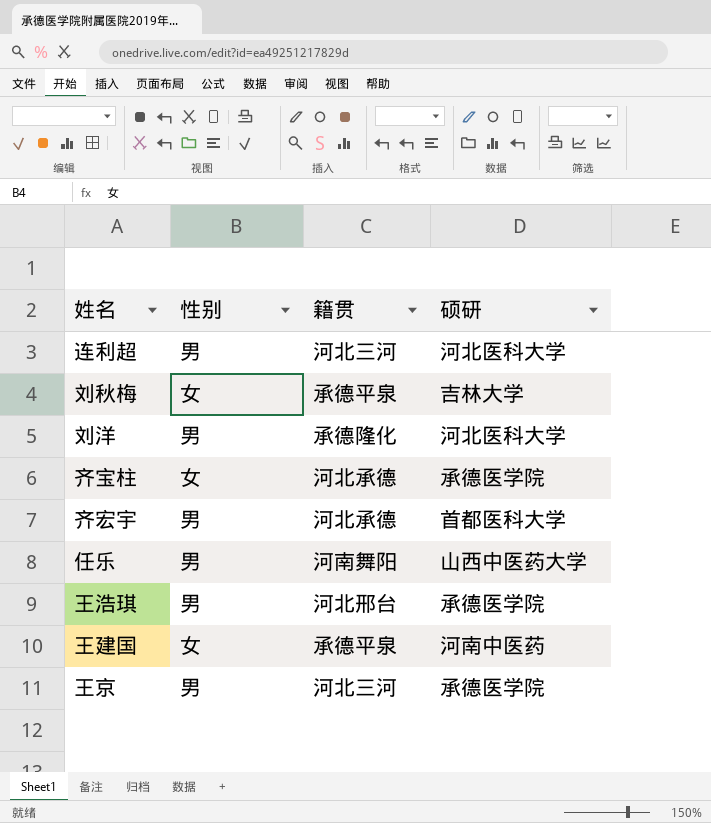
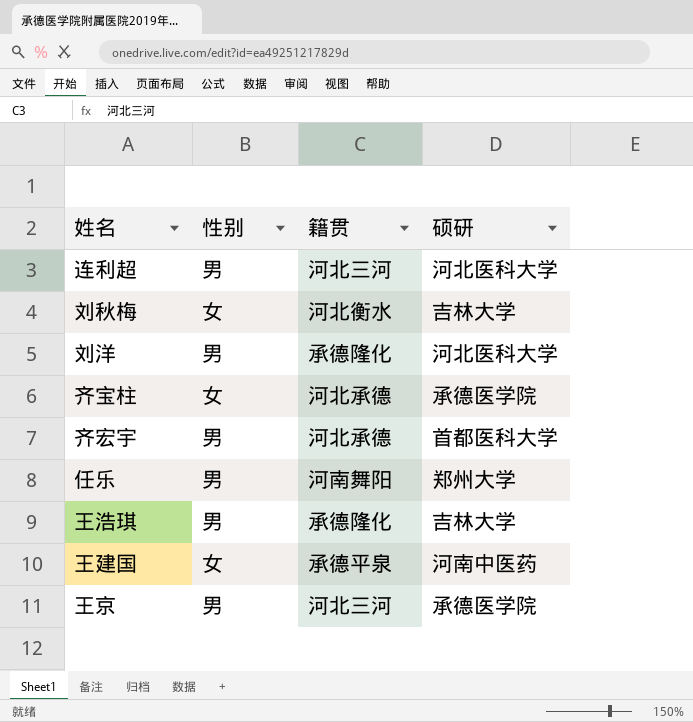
刘秋梅 | 籍贯: 承德平泉 -> 河北衡水
任乐 | 硕研: 山西中医药大学 -> 郑州大学
王浩琪 | 籍贯: 河北邢台 -> 承德隆化
王浩琪 | 硕研: 承德医学院 -> 吉林大学

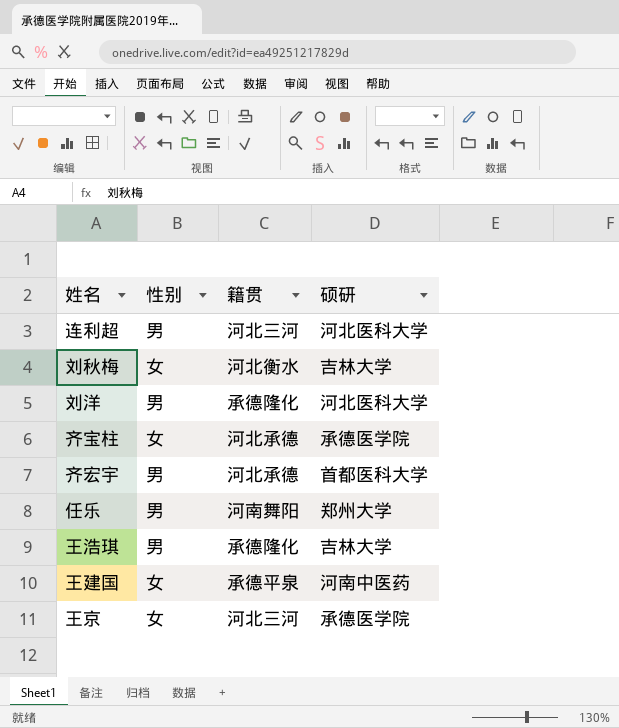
王京 | 性别: 男 -> 女

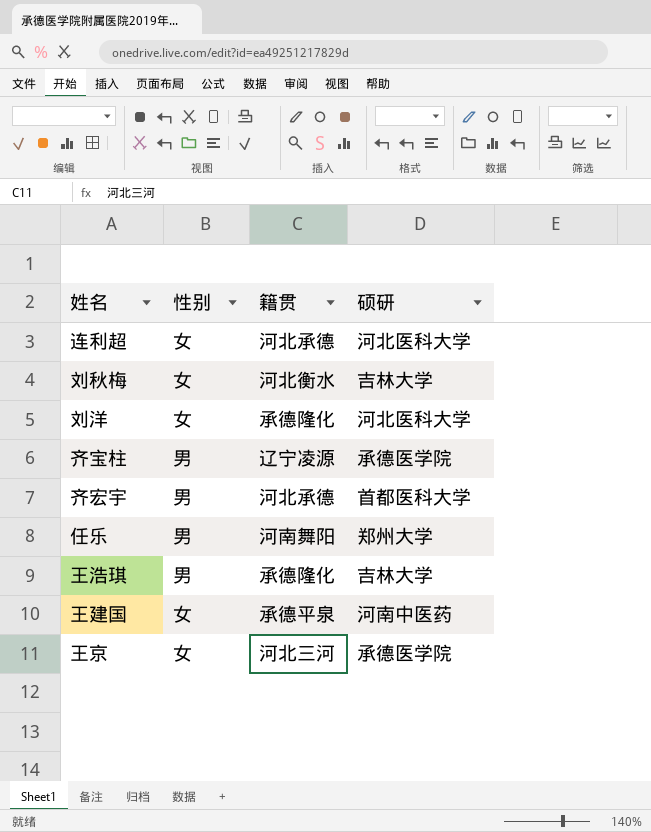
连利超 | 性别: 男 -> 女
连利超 | 籍贯: 河北三河 -> 河北承德
刘洋 | 性别: 男 -> 女
齐宝柱 | 性别: 女 -> 男
齐宝柱 | 籍贯: 河北承德 -> 辽宁凌源

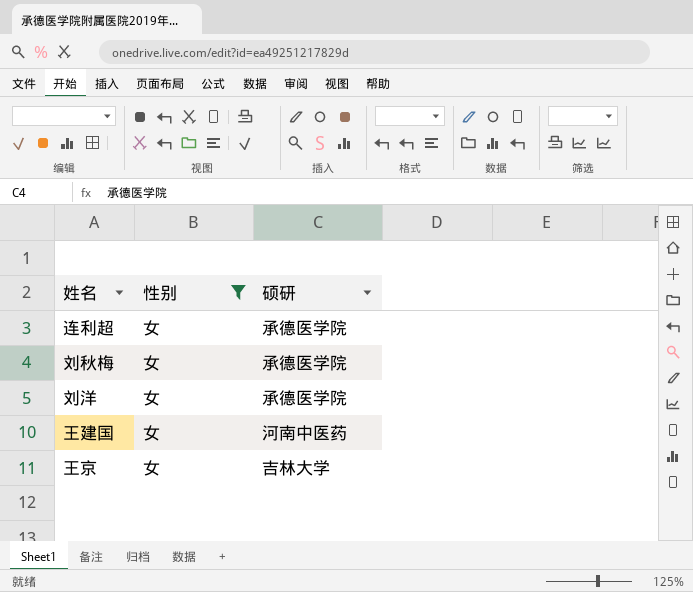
filter: none -> 性别 = 女
column 籍贯 | position: 3 -> none
连利超 | 硕研: 河北医科大学 -> 承德医学院
刘秋梅 | 硕研: 吉林大学 -> 承德医学院
刘洋 | 硕研: 河北医科大学 -> 承德医学院
王京 | 硕研: 承德医学院 -> 吉林大学

